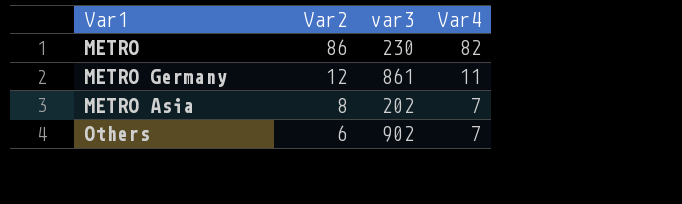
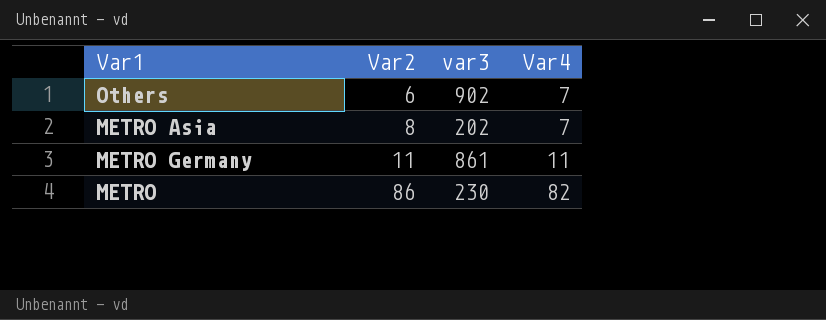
row order: Var2 descending -> Var2 ascending
METRO Germany | Var2: 12 -> 11

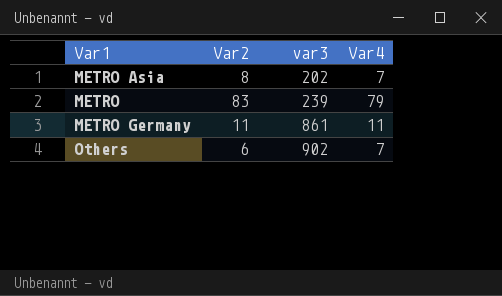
row order: Var2 ascending -> var3 ascending
METRO | Var2: 86 -> 83
METRO | var3: 230 -> 239
METRO | Var4: 82 -> 79

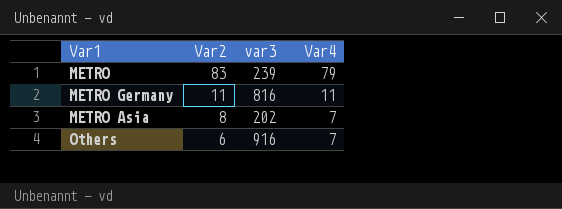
row order: var3 ascending -> Var2 descending
METRO Germany | var3: 861 -> 816
Others | var3: 902 -> 916

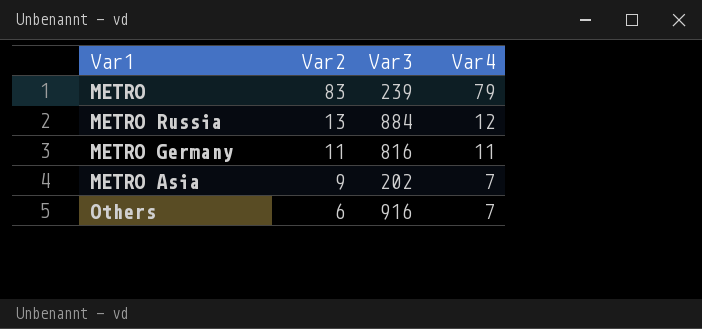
column name: var3 -> Var3
row METRO Russia: none -> 13 | 884 | 12
METRO Asia | Var2: 8 -> 9

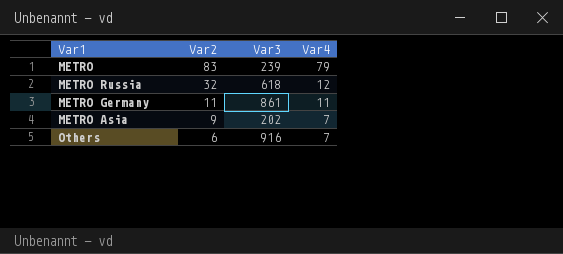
METRO Russia | Var2: 13 -> 32
METRO Russia | Var3: 884 -> 618
METRO Germany | Var3: 816 -> 861

